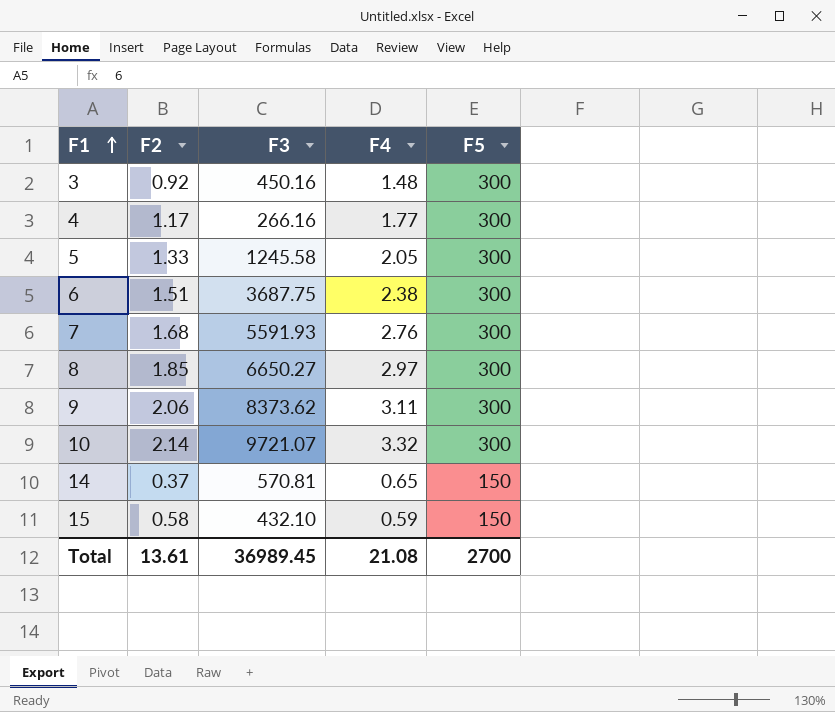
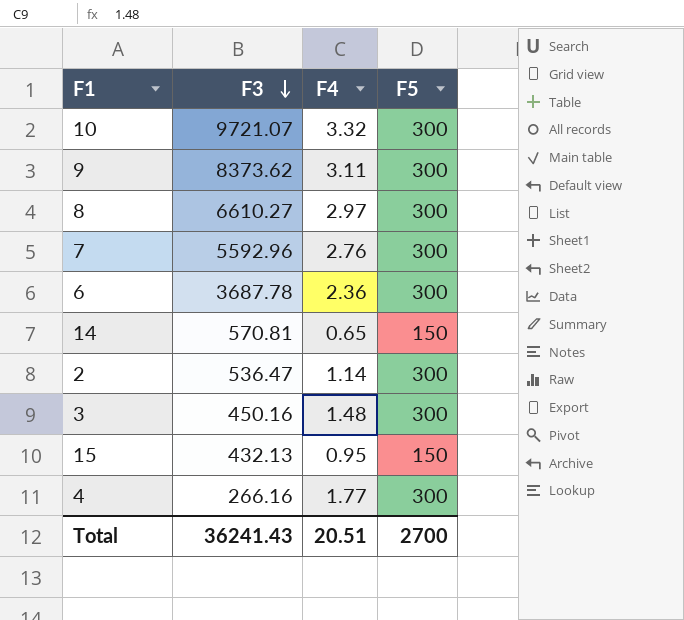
row order: F1 ascending -> F3 descending
column F2 | position: 2 -> none
row 5: 1.33 | 1245.58 | 2.05 | 300 -> none
8 | F3: 6650.27 -> 6610.27
7 | F3: 5591.93 -> 5592.96
6 | F3: 3687.75 -> 3687.78
6 | F4: 2.38 -> 2.36
row 2: none -> 536.47 | 1.14 | 300
15 | F3: 432.10 -> 432.13
15 | F4: 0.59 -> 0.95
Total | F3: 36989.45 -> 36241.43
Total | F4: 21.08 -> 20.51

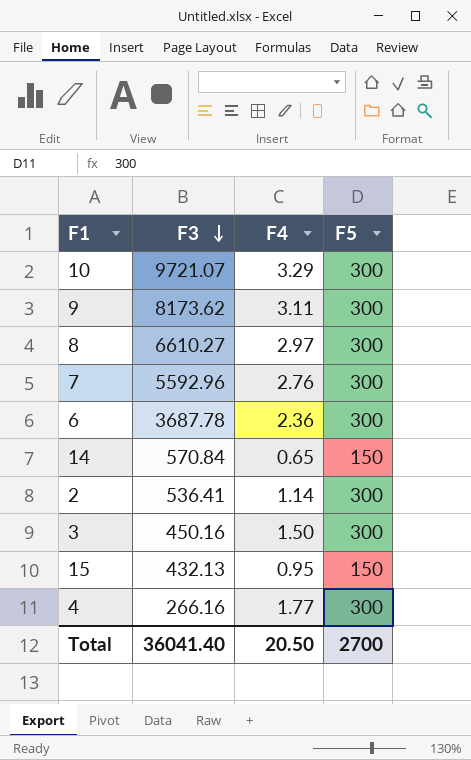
10 | F4: 3.32 -> 3.29
9 | F3: 8373.62 -> 8173.62
14 | F3: 570.81 -> 570.84
2 | F3: 536.47 -> 536.41
3 | F4: 1.48 -> 1.50
Total | F3: 36241.43 -> 36041.40
Total | F4: 20.51 -> 20.50

